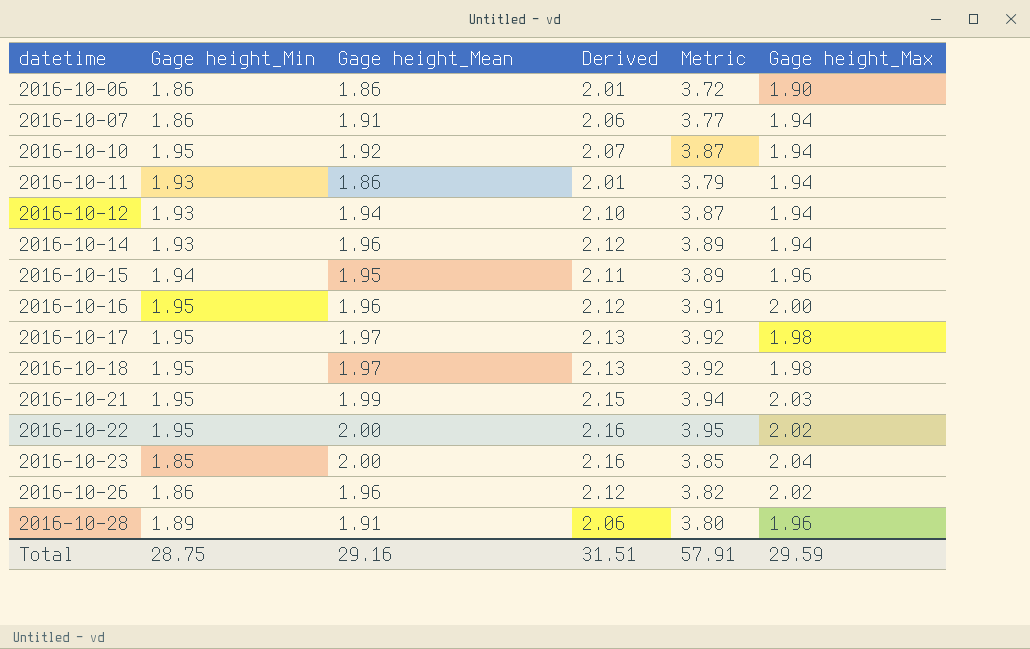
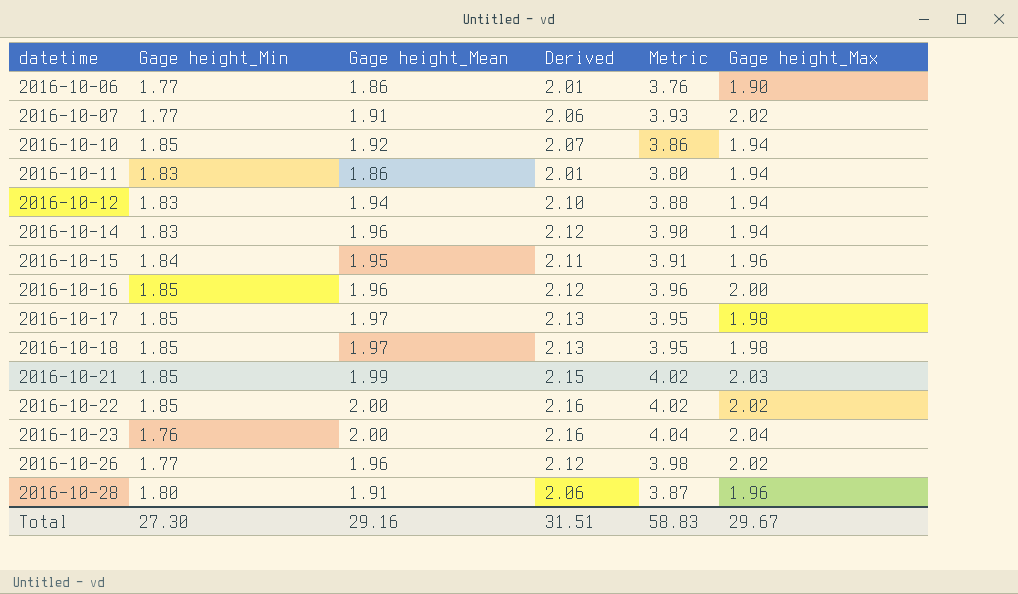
column Metric | formula: [Gage height_Min] + [Gage height_Mean] -> [Gage height_Mean] + [Gage height_Max]
2016-10-06 | Gage height_Min: 1.86 -> 1.77
2016-10-07 | Gage height_Min: 1.86 -> 1.77
2016-10-07 | Gage height_Max: 1.94 -> 2.02
2016-10-10 | Gage height_Min: 1.95 -> 1.85
2016-10-11 | Gage height_Min: 1.93 -> 1.83
2016-10-12 | Gage height_Min: 1.93 -> 1.83
2016-10-14 | Gage height_Min: 1.93 -> 1.83
2016-10-15 | Gage height_Min: 1.94 -> 1.84
2016-10-16 | Gage height_Min: 1.95 -> 1.85
2016-10-17 | Gage height_Min: 1.95 -> 1.85
2016-10-18 | Gage height_Min: 1.95 -> 1.85
2016-10-21 | Gage height_Min: 1.95 -> 1.85
2016-10-22 | Gage height_Min: 1.95 -> 1.85
2016-10-23 | Gage height_Min: 1.85 -> 1.76
2016-10-26 | Gage height_Min: 1.86 -> 1.77
2016-10-28 | Gage height_Min: 1.89 -> 1.80
Total | Gage height_Min: 28.75 -> 27.30
Total | Metric: 57.91 -> 58.83
Total | Gage height_Max: 29.59 -> 29.67

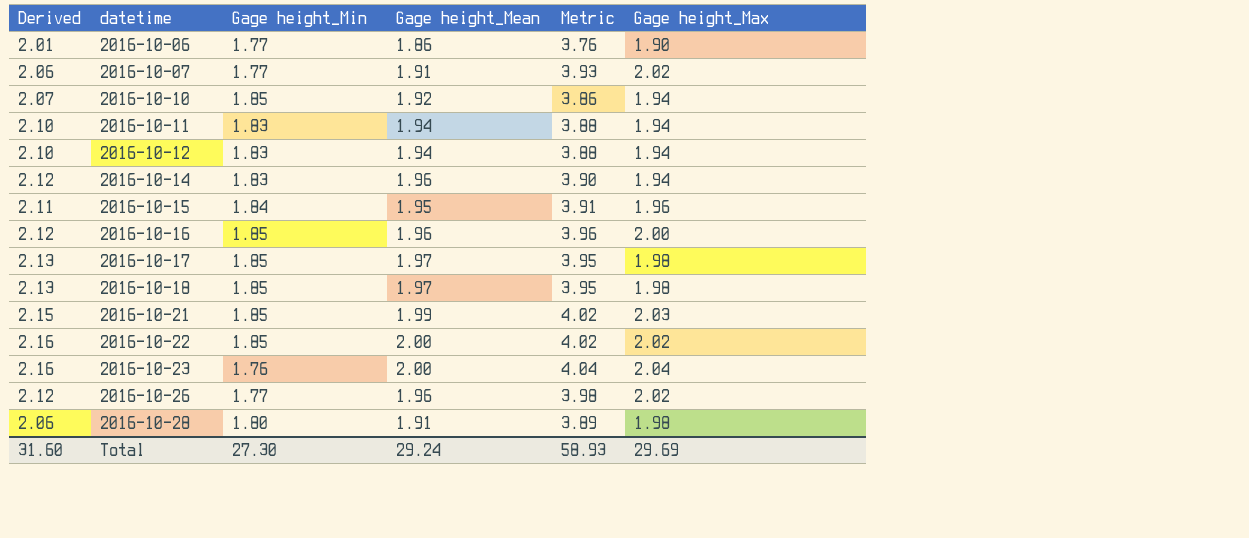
column Derived | position: 4 -> 1
2016-10-11 | Derived: 2.01 -> 2.10
2016-10-11 | Gage height_Mean: 1.86 -> 1.94
2016-10-11 | Metric: 3.80 -> 3.88
2016-10-28 | Metric: 3.87 -> 3.89
2016-10-28 | Gage height_Max: 1.96 -> 1.98
Total | Derived: 31.51 -> 31.60
Total | Gage height_Mean: 29.16 -> 29.24
Total | Metric: 58.83 -> 58.93
Total | Gage height_Max: 29.67 -> 29.69

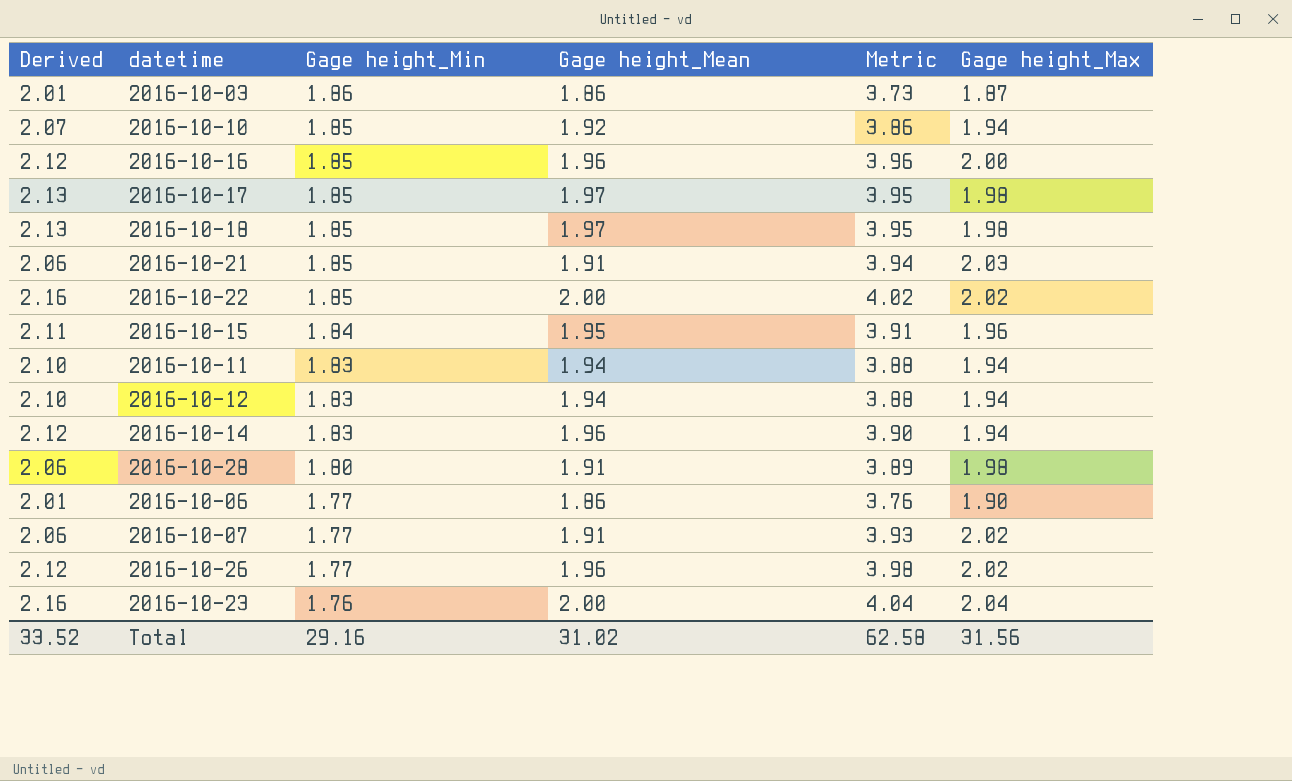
row order: datetime ascending -> Gage height_Min descending
row 2016-10-03: none -> 2.01 | 1.86 | 1.86 | 3.73 | 1.87
2016-10-21 | Derived: 2.15 -> 2.06
2016-10-21 | Gage height_Mean: 1.99 -> 1.91
2016-10-21 | Metric: 4.02 -> 3.94
Total | Derived: 31.60 -> 33.52
Total | Gage height_Min: 27.30 -> 29.16
Total | Gage height_Mean: 29.24 -> 31.02
Total | Metric: 58.93 -> 62.58
Total | Gage height_Max: 29.69 -> 31.56

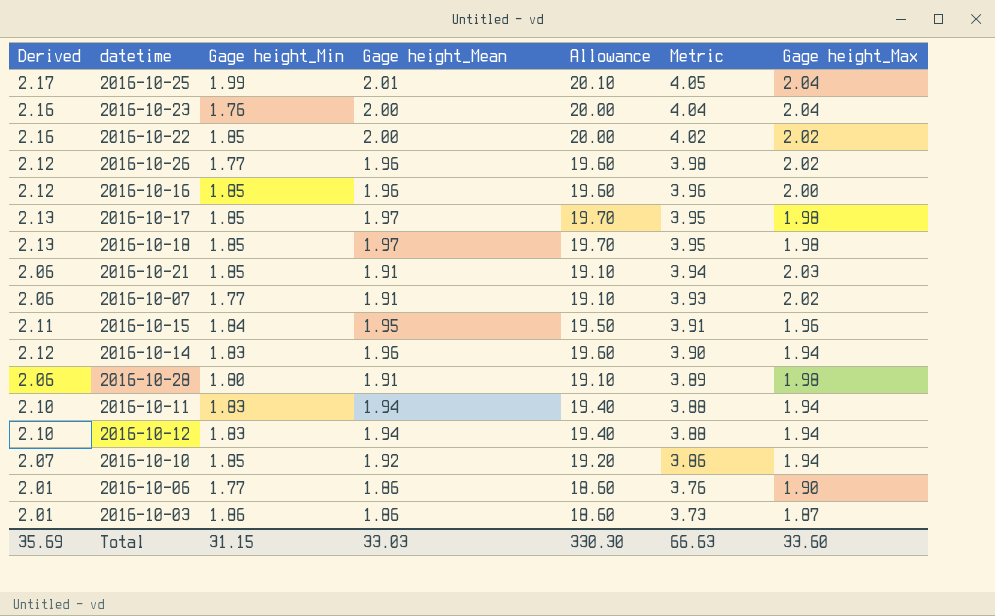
row order: Gage height_Min descending -> Metric descending
column Allowance | formula: none -> [Gage height_Mean] * 10
row 2016-10-25: none -> 2.17 | 1.99 | 2.01 | 20.10 | 4.05 | 2.04
Total | Derived: 33.52 -> 35.69
Total | Gage height_Min: 29.16 -> 31.15
Total | Gage height_Mean: 31.02 -> 33.03
Total | Metric: 62.58 -> 66.63
Total | Gage height_Max: 31.56 -> 33.60

